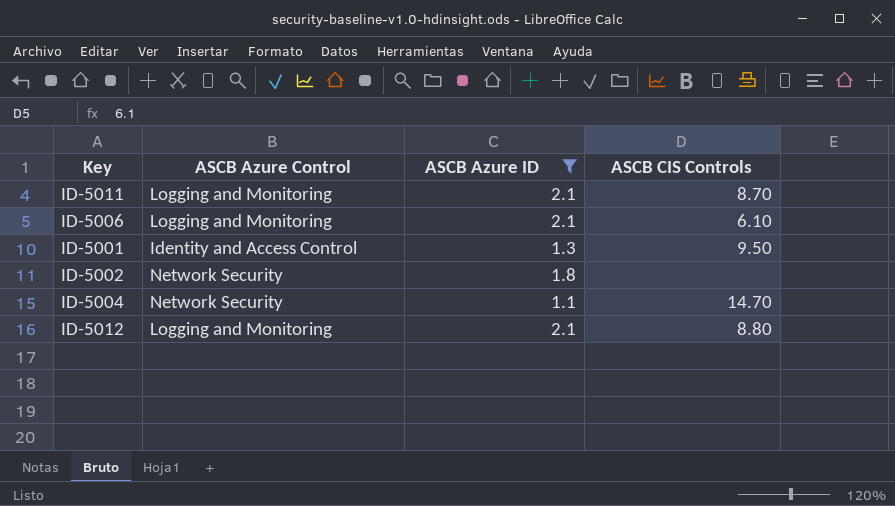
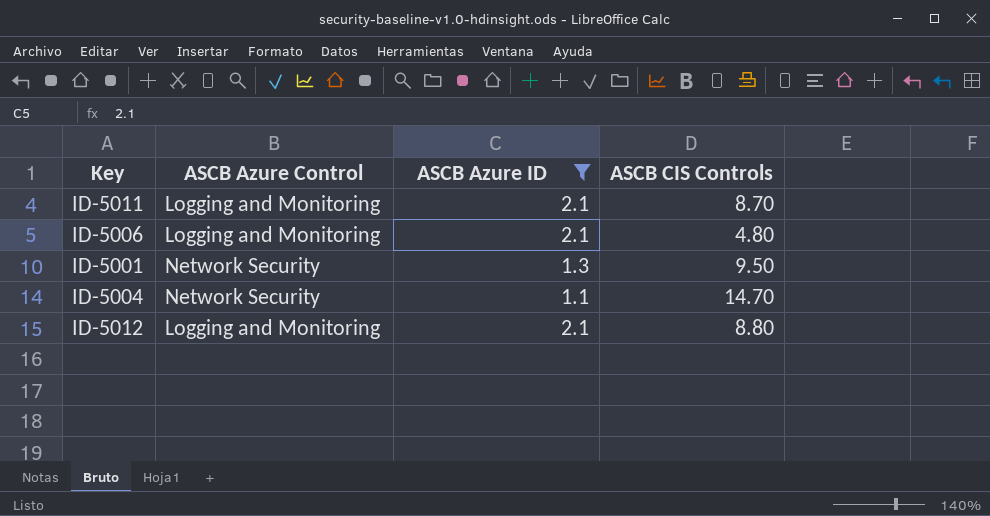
row ID-5002: Network Security | 1.8 | none -> none
ID-5006 | ASCB CIS Controls: 6.10 -> 4.80
ID-5001 | ASCB Azure Control: Identity and Access Control -> Network Security

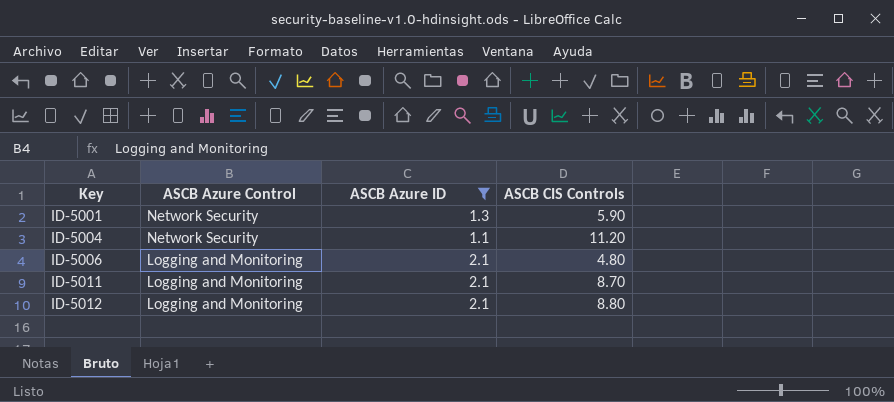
row order: none -> Key ascending
ID-5001 | ASCB CIS Controls: 9.50 -> 5.90
ID-5004 | ASCB CIS Controls: 14.70 -> 11.20

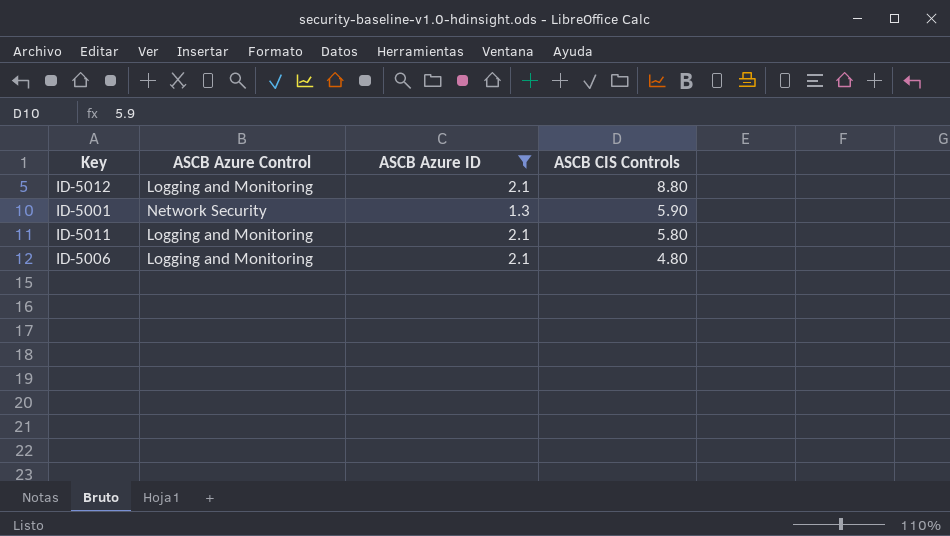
row order: Key ascending -> ASCB CIS Controls descending
row ID-5004: Network Security | 1.1 | 11.20 -> none
ID-5011 | ASCB CIS Controls: 8.70 -> 5.80

